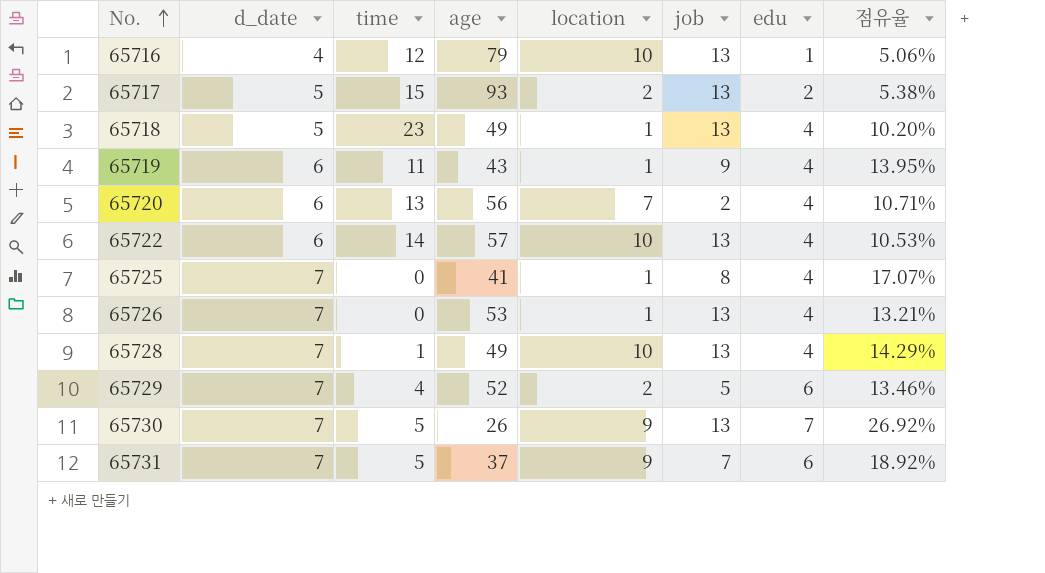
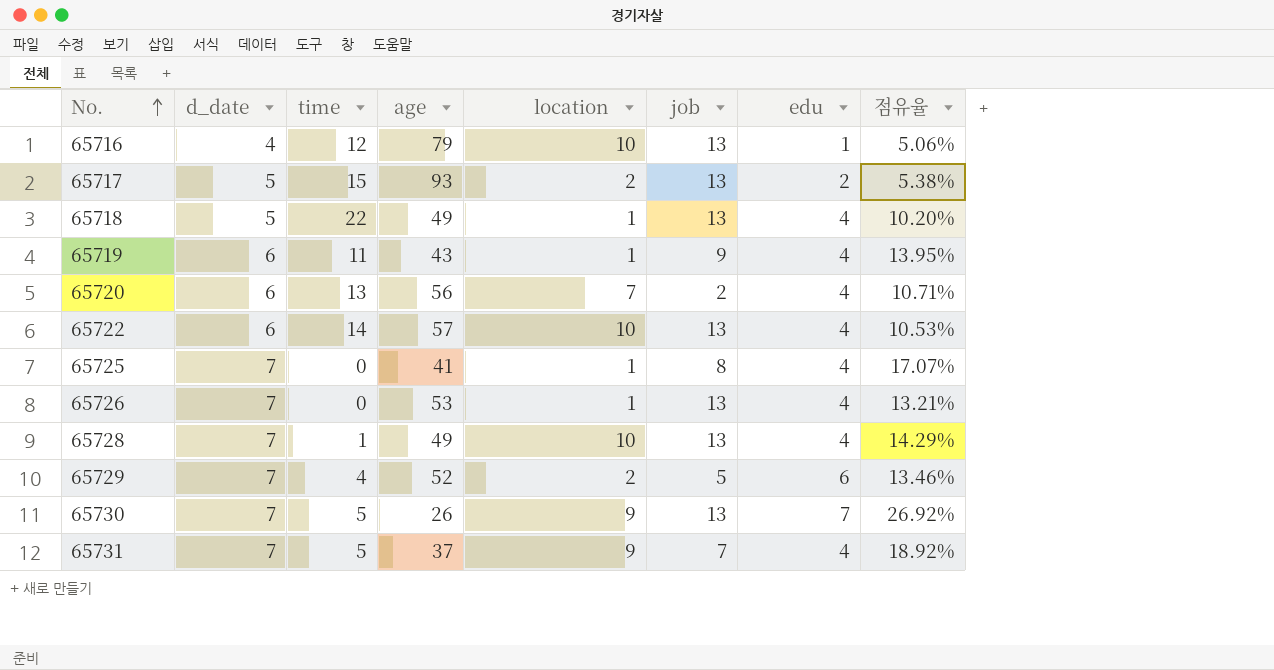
65718 | time: 23 -> 22
65731 | edu: 6 -> 4

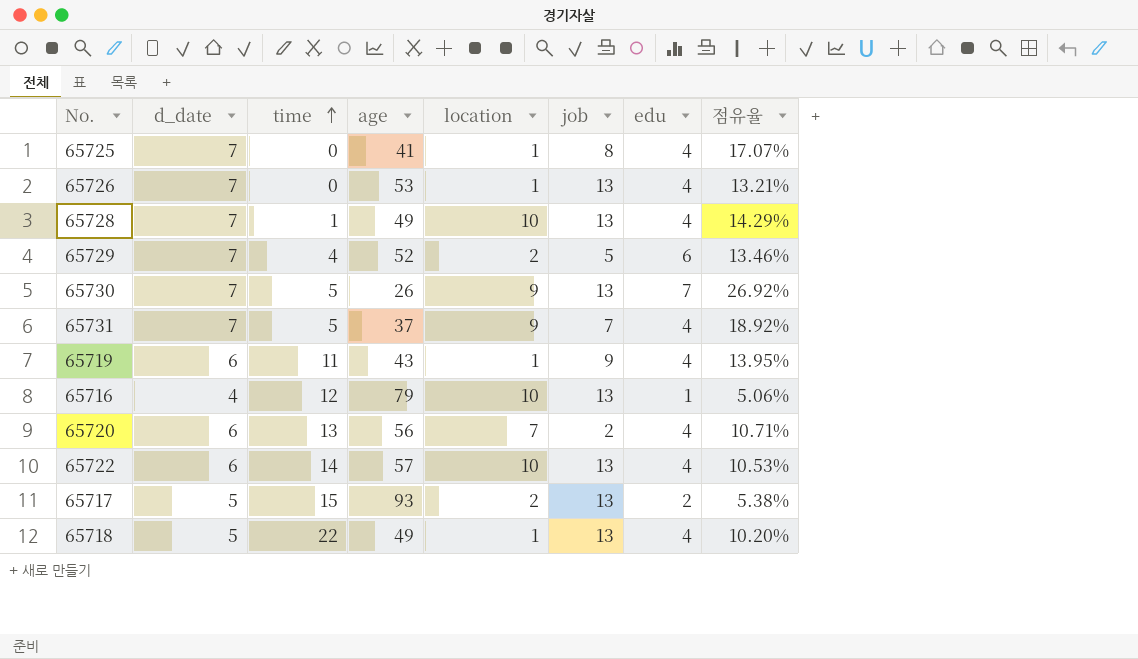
row order: No. ascending -> time ascending

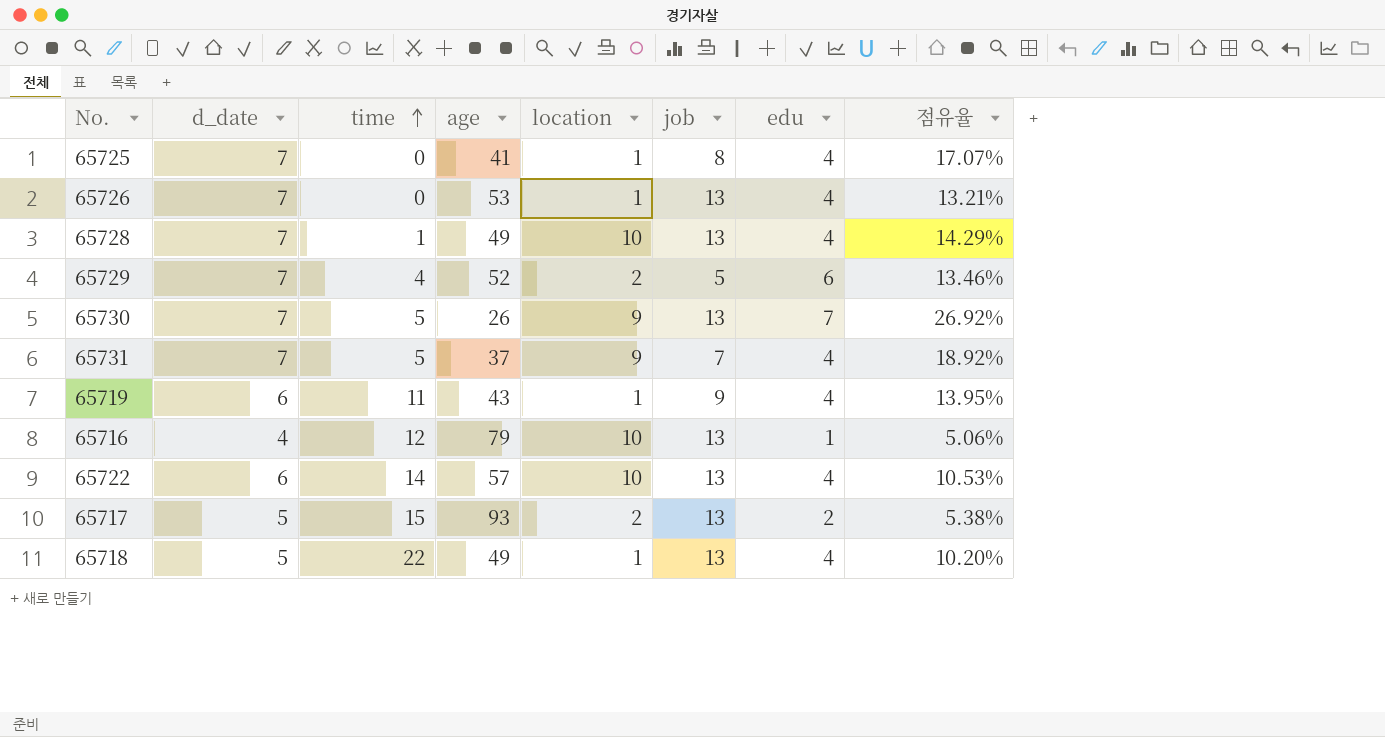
row 65720: 6 | 13 | 56 | 7 | 2 | 4 | 10.71% -> none

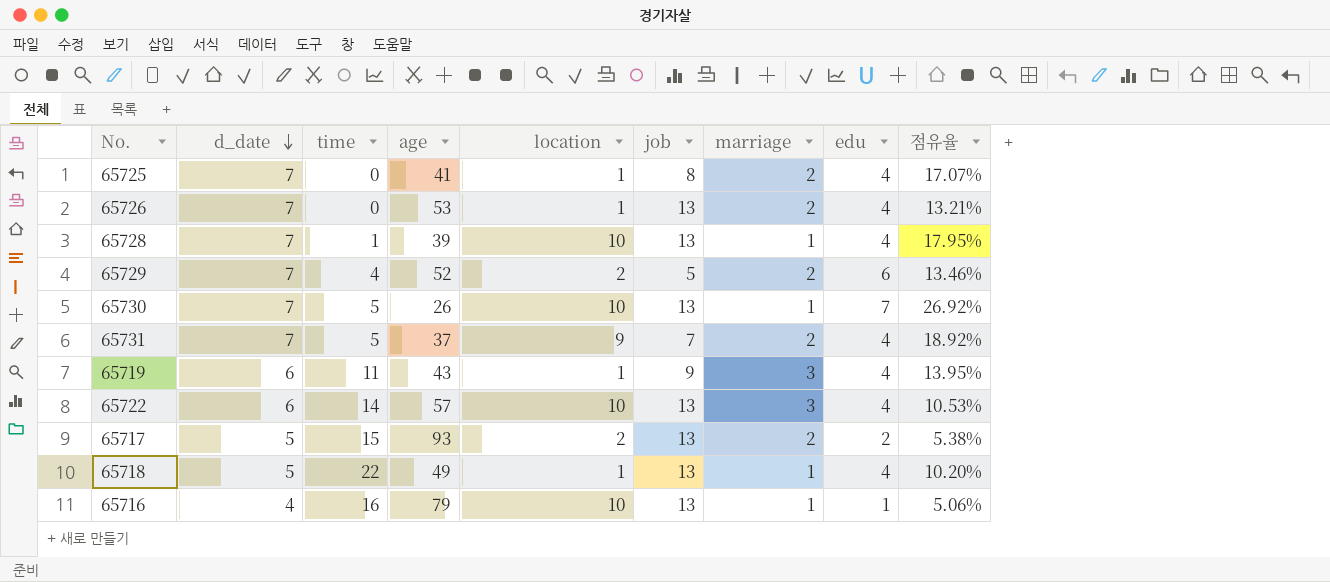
row order: time ascending -> d_date descending
column marriage | position: none -> 7
65728 | age: 49 -> 39
65728 | 점유율: 14.29% -> 17.95%
65730 | location: 9 -> 10
65716 | time: 12 -> 16

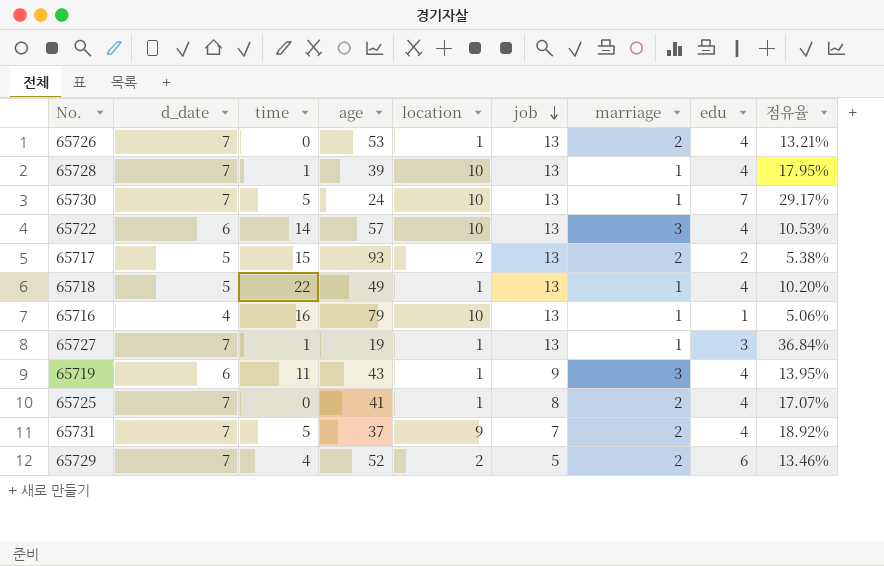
row order: d_date descending -> job descending
65730 | age: 26 -> 24
65730 | 점유율: 26.92% -> 29.17%
row 65727: none -> 7 | 1 | 19 | 1 | 13 | 1 | 3 | 36.84%

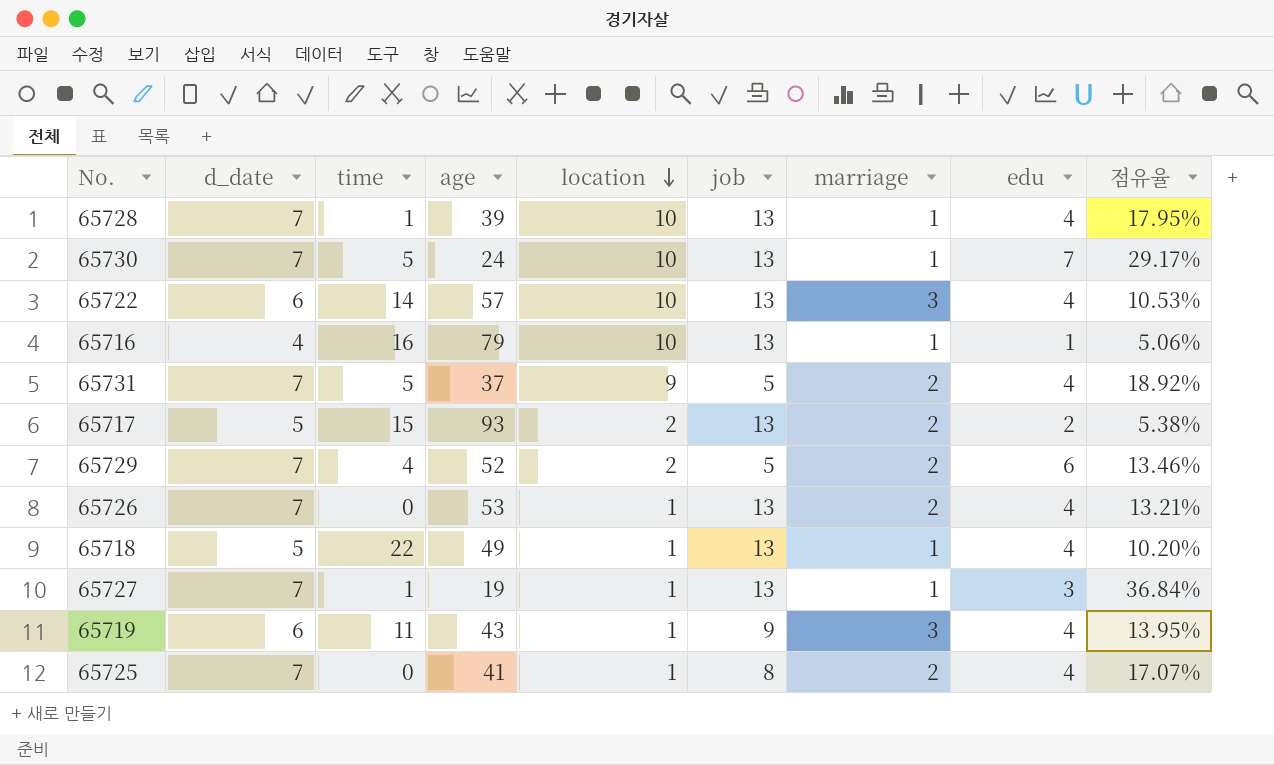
row order: job descending -> location descending
65731 | job: 7 -> 5

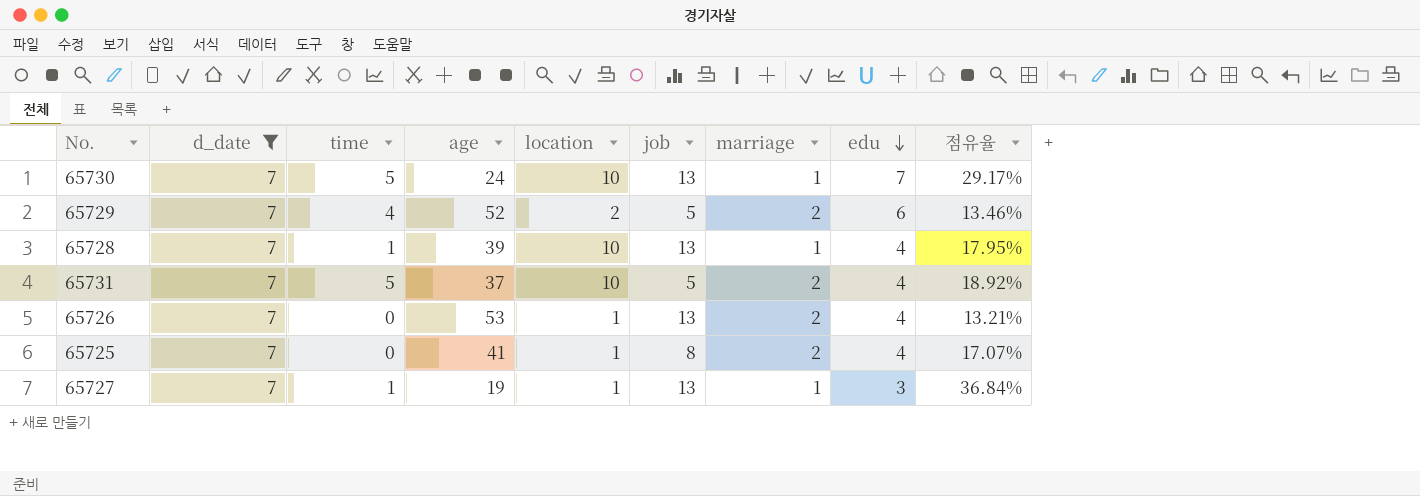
filter: none -> d_date = 7
row order: location descending -> edu descending
65731 | location: 9 -> 10

